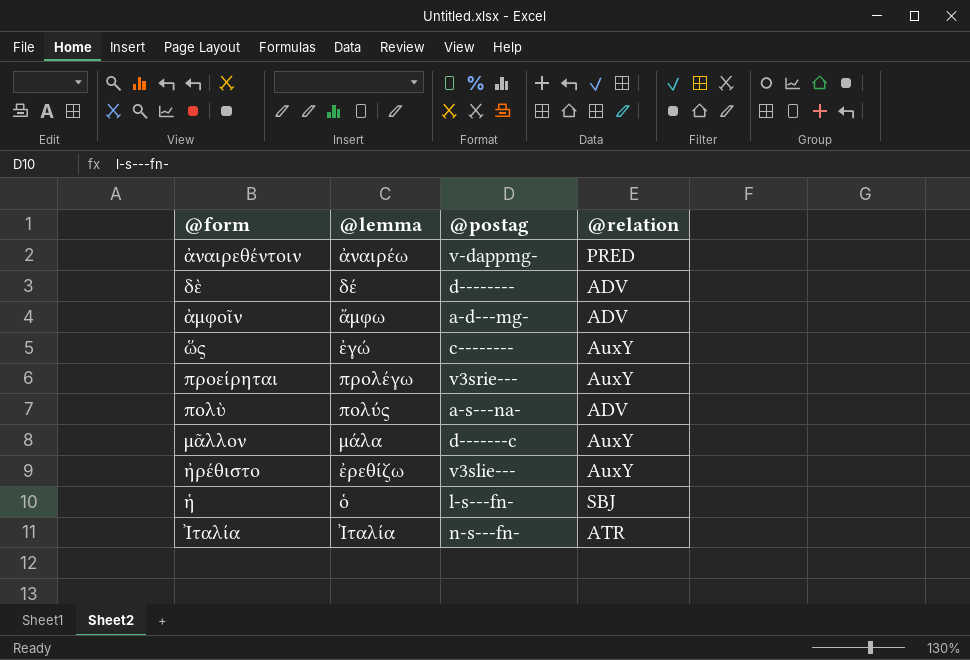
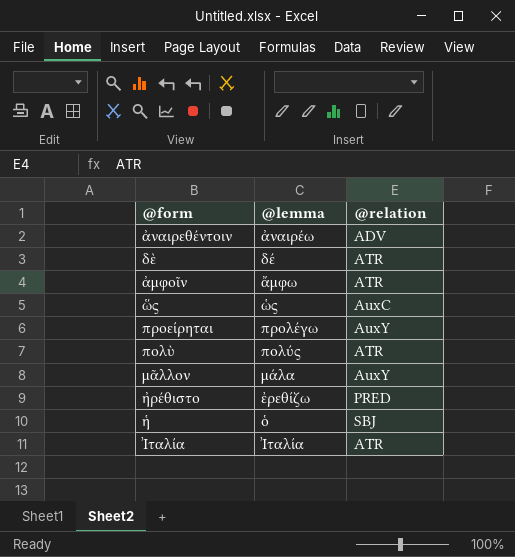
column @postag | position: 3 -> none
ἀναιρεθέντοιν | @relation: PRED -> ADV
δὲ | @relation: ADV -> ATR
ἀμφοῖν | @relation: ADV -> ATR
ὥς | @lemma: ἐγώ -> ὡς
ὥς | @relation: AuxY -> AuxC
πολὺ | @relation: ADV -> ATR
ἠρέθιστο | @relation: AuxY -> PRED

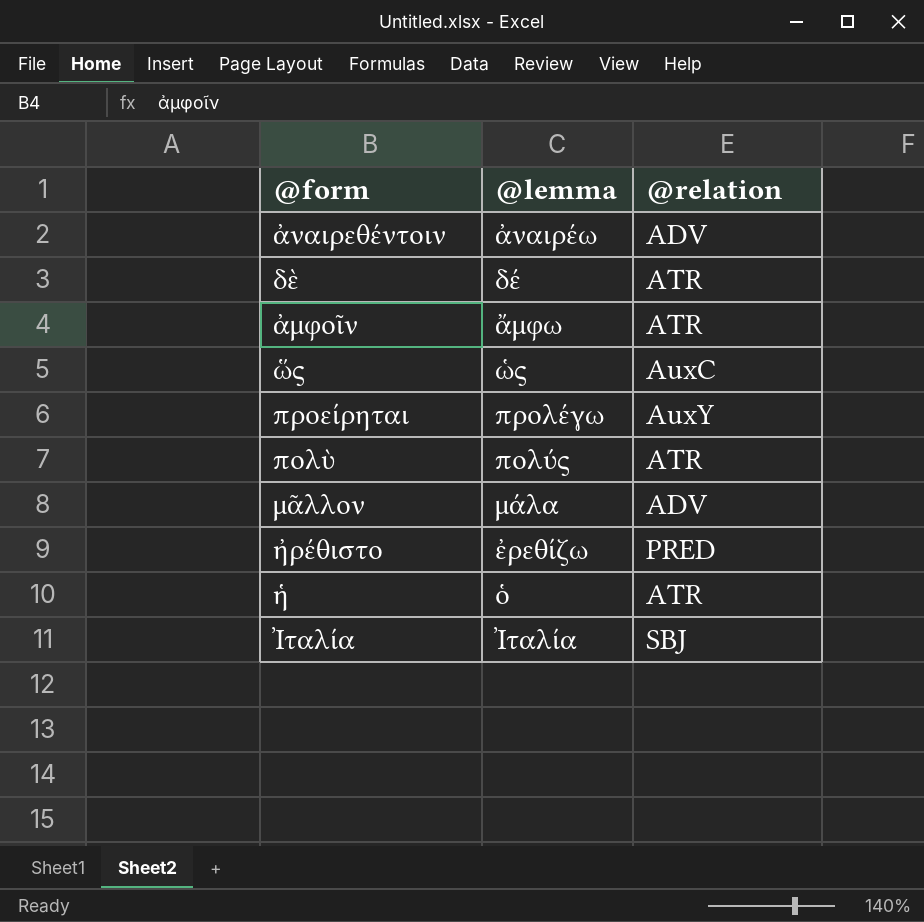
μᾶλλον | @relation: AuxY -> ADV
ἡ | @relation: SBJ -> ATR
Ἰταλία | @relation: ATR -> SBJ

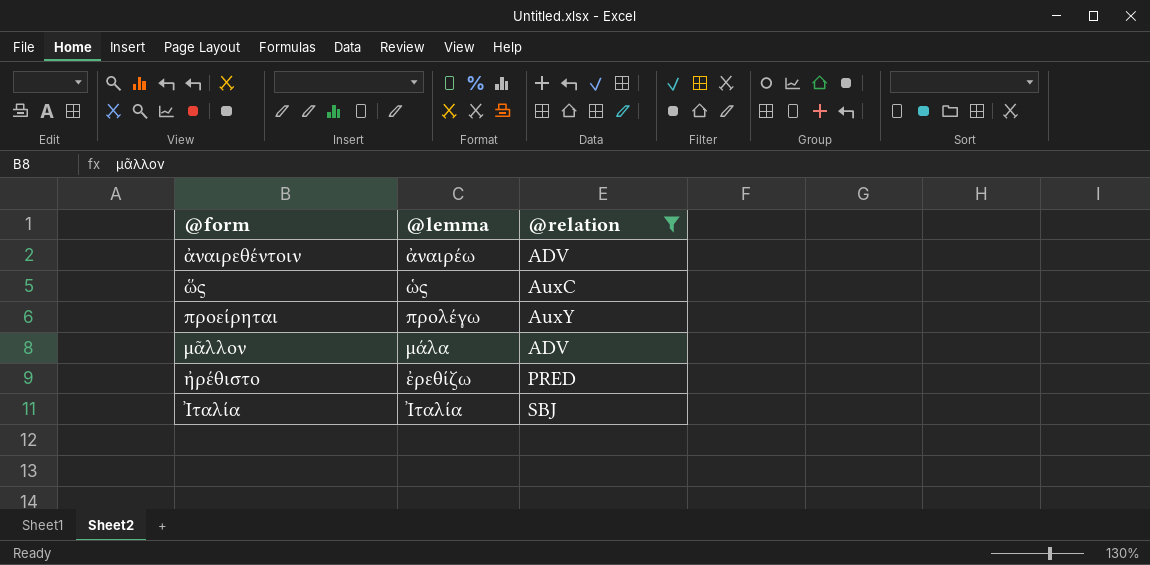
filter: none -> @relation != ATR

